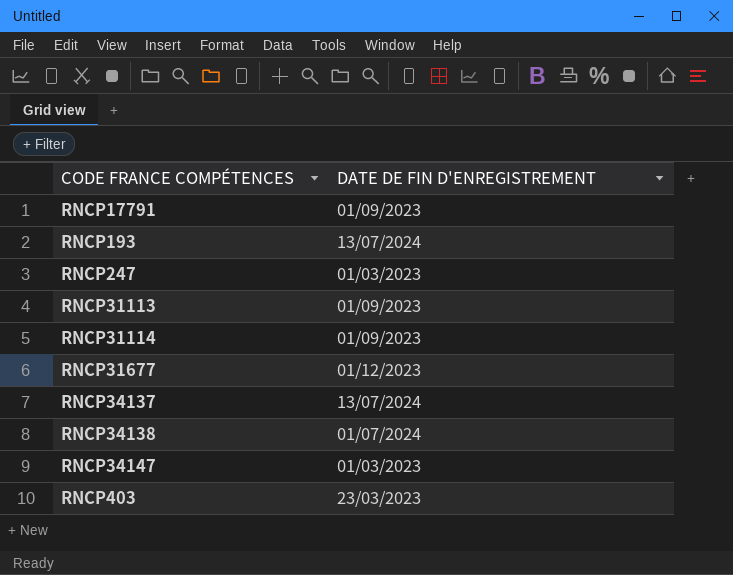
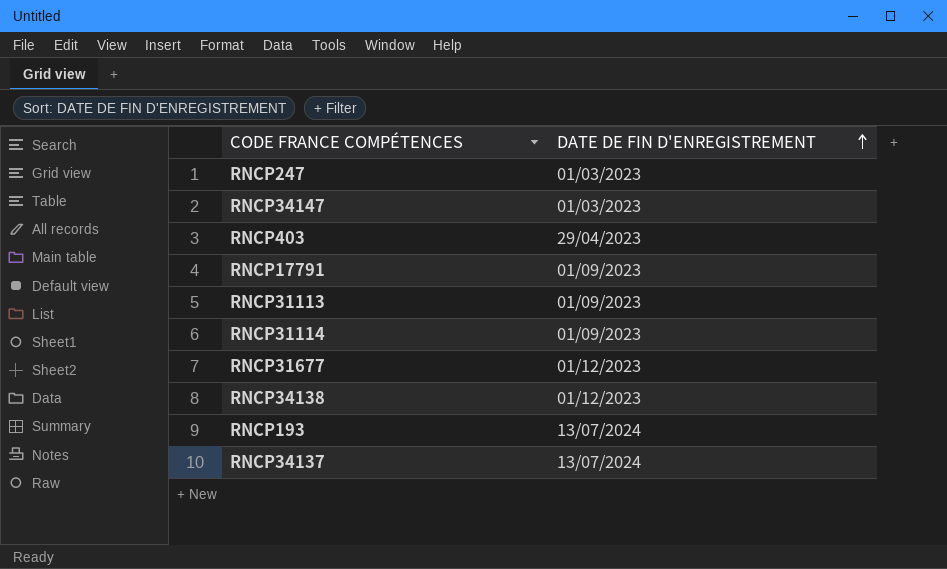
row order: none -> DATE DE FIN D'ENREGISTREMENT ascending
RNCP403 | DATE DE FIN D'ENREGISTREMENT: 23/03/2023 -> 29/04/2023
RNCP34138 | DATE DE FIN D'ENREGISTREMENT: 01/07/2024 -> 01/12/2023

